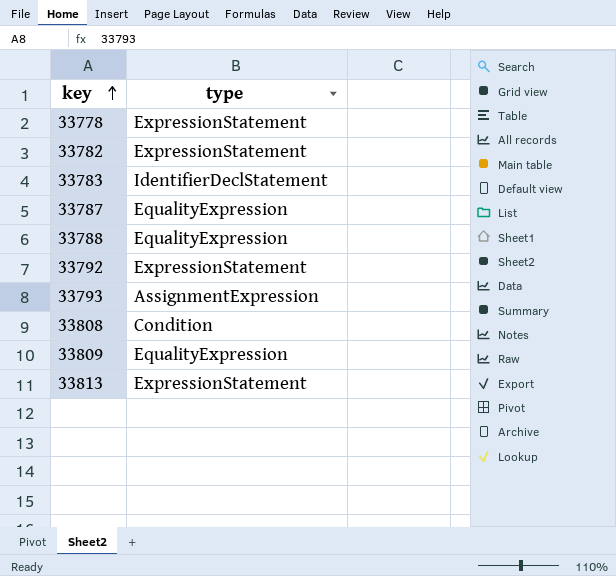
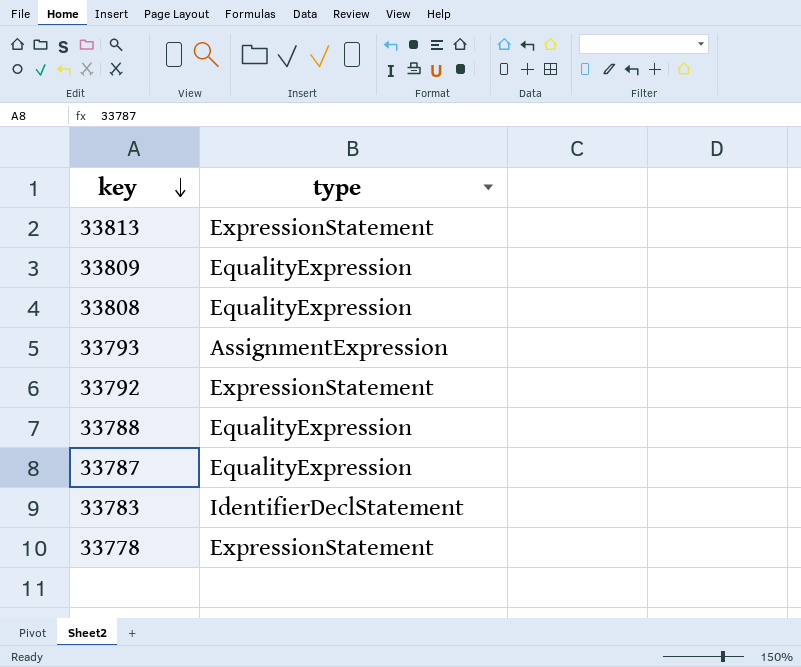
row order: key ascending -> key descending
row 33782: ExpressionStatement -> none
33808 | type: Condition -> EqualityExpression

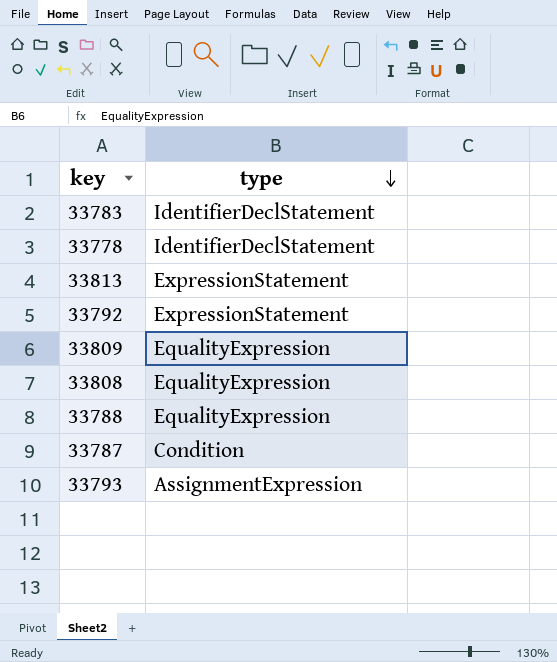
row order: key descending -> type descending
33778 | type: ExpressionStatement -> IdentifierDeclStatement
33787 | type: EqualityExpression -> Condition

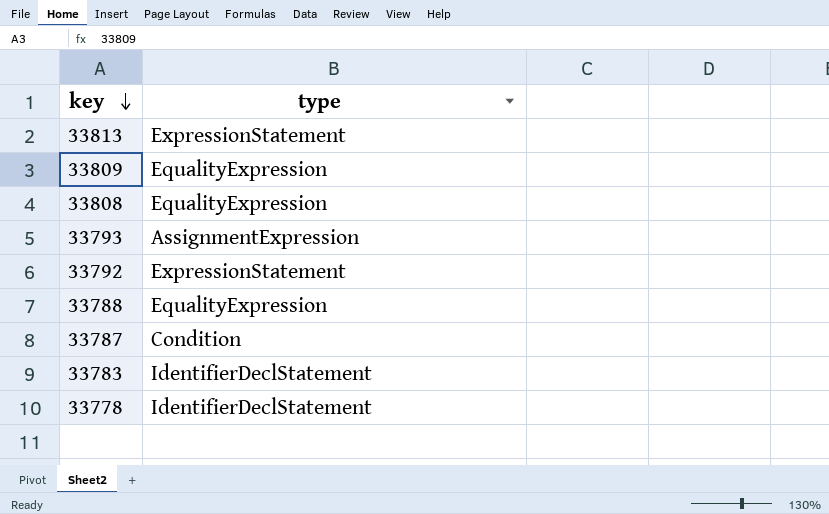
row order: type descending -> key descending

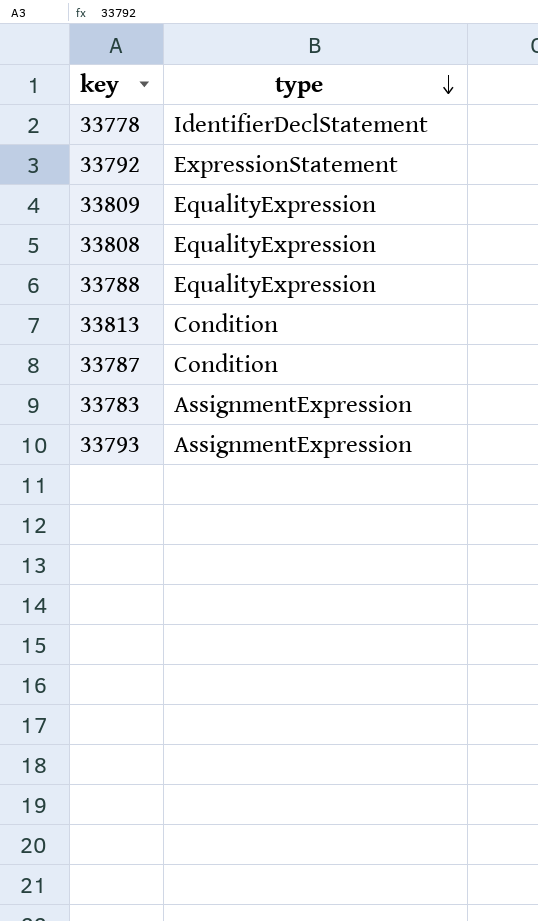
row order: key descending -> type descending
33813 | type: ExpressionStatement -> Condition
33783 | type: IdentifierDeclStatement -> AssignmentExpression

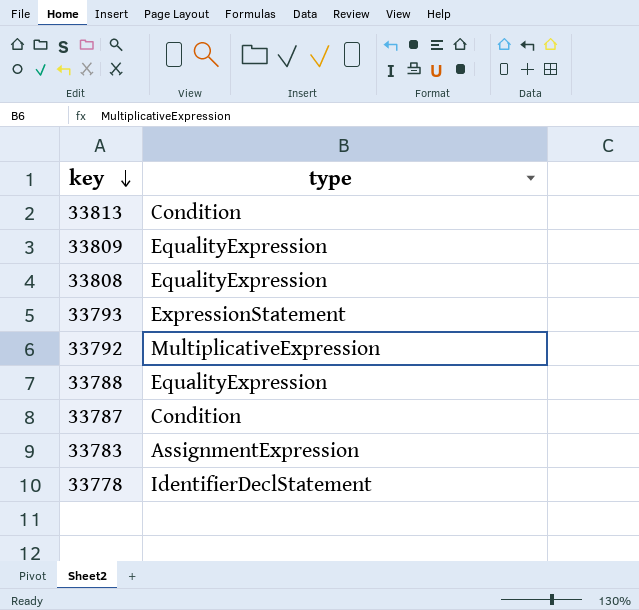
row order: type descending -> key descending
33793 | type: AssignmentExpression -> ExpressionStatement
33792 | type: ExpressionStatement -> MultiplicativeExpression

